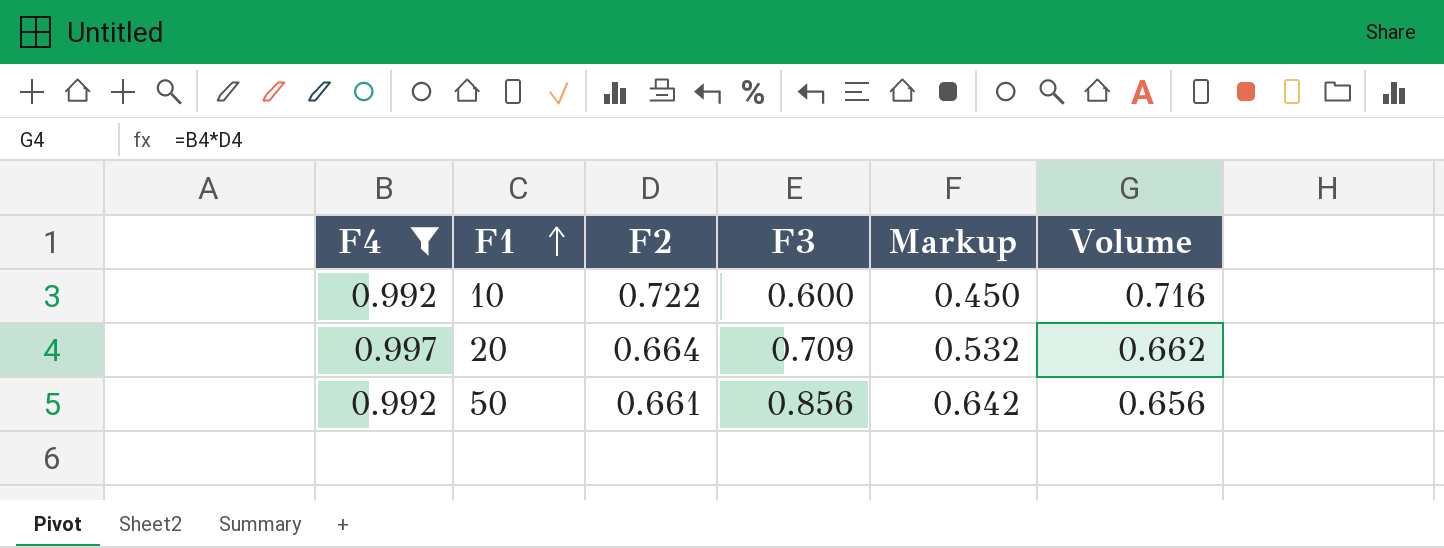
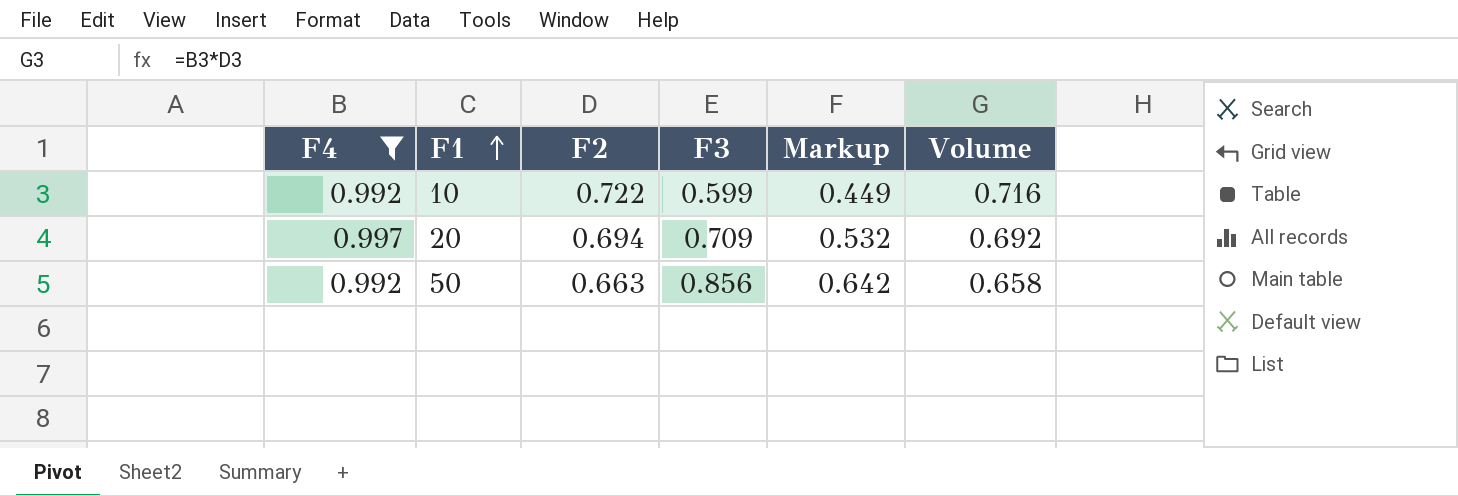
10 | F3: 0.600 -> 0.599
10 | Markup: 0.450 -> 0.449
20 | F2: 0.664 -> 0.694
20 | Volume: 0.662 -> 0.692
50 | F2: 0.661 -> 0.663
50 | Volume: 0.656 -> 0.658

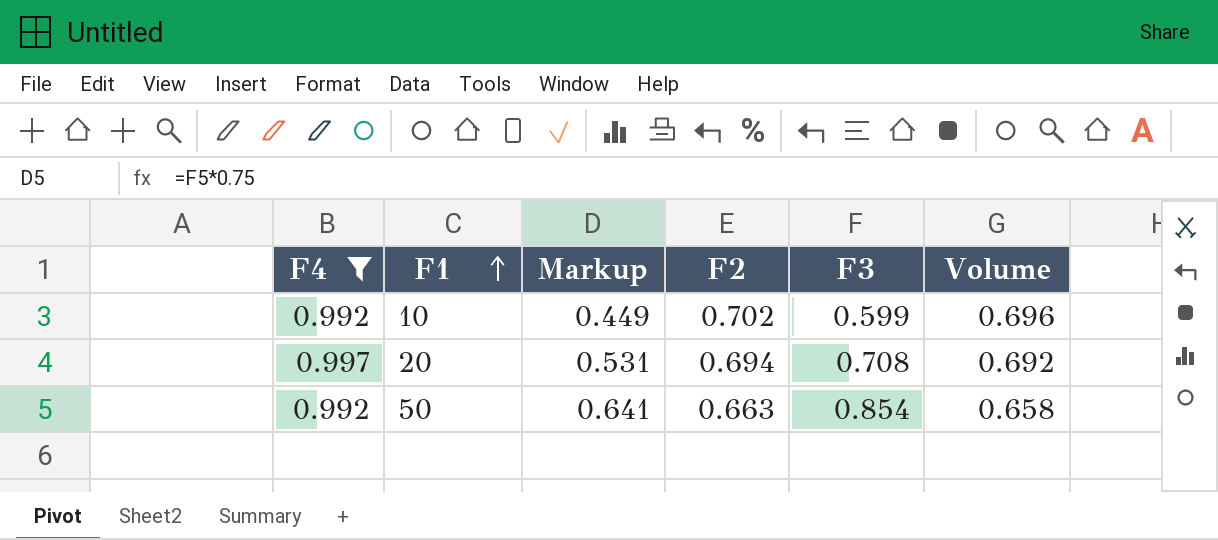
column Markup | position: 5 -> 3
10 | F2: 0.722 -> 0.702
10 | Volume: 0.716 -> 0.696
20 | Markup: 0.532 -> 0.531
20 | F3: 0.709 -> 0.708
50 | Markup: 0.642 -> 0.641
50 | F3: 0.856 -> 0.854

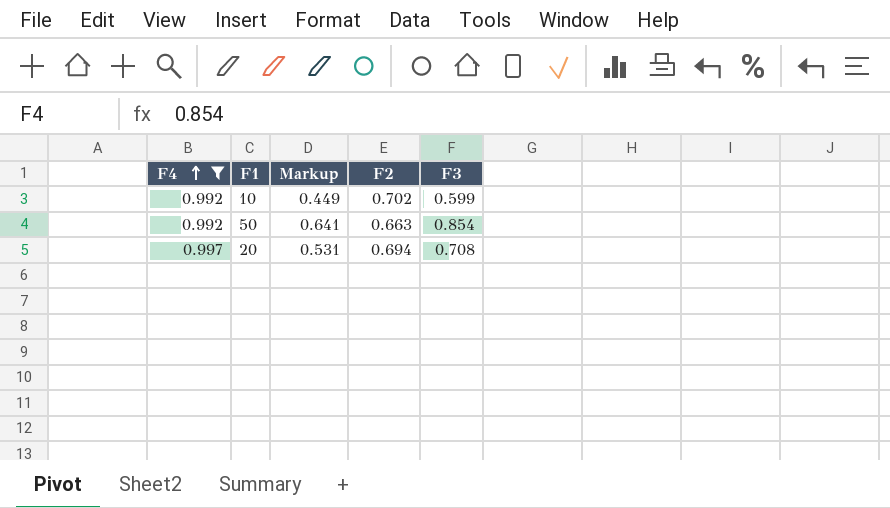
row order: F1 ascending -> F4 ascending
column Volume | formula: [F4] * [F2] -> none

